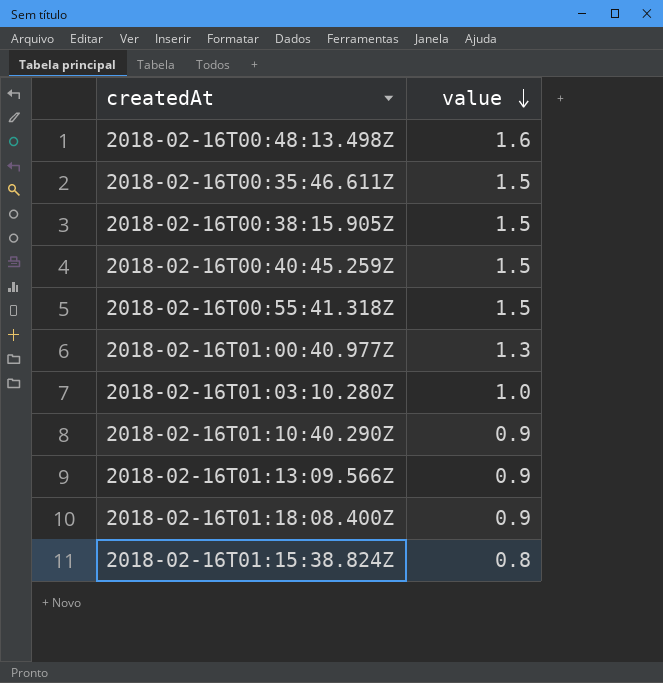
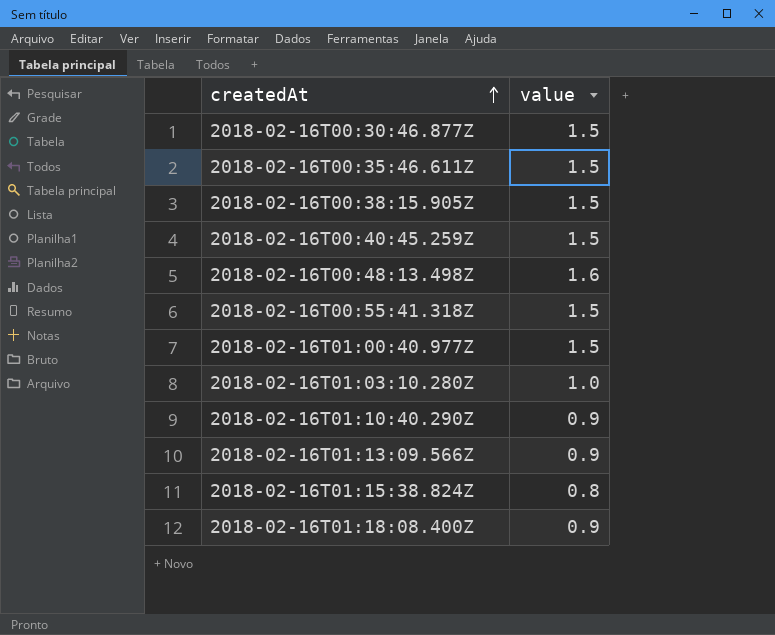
row order: value descending -> createdAt ascending
row 2018-02-16T00:30:46.877Z: none -> 1.5
2018-02-16T01:00:40.977Z | value: 1.3 -> 1.5

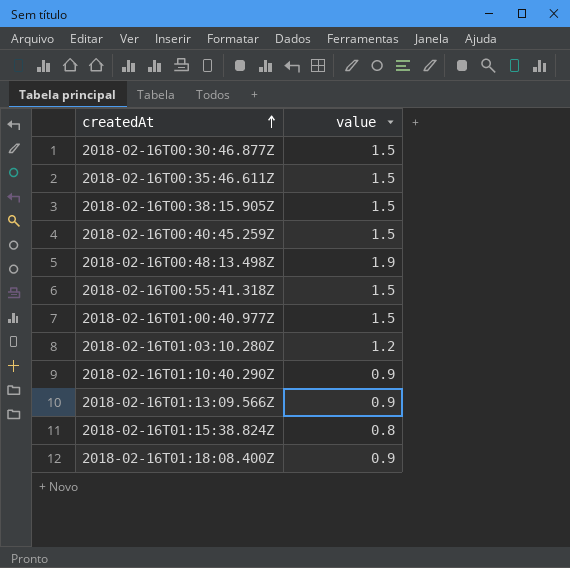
2018-02-16T00:48:13.498Z | value: 1.6 -> 1.9
2018-02-16T01:03:10.280Z | value: 1.0 -> 1.2

